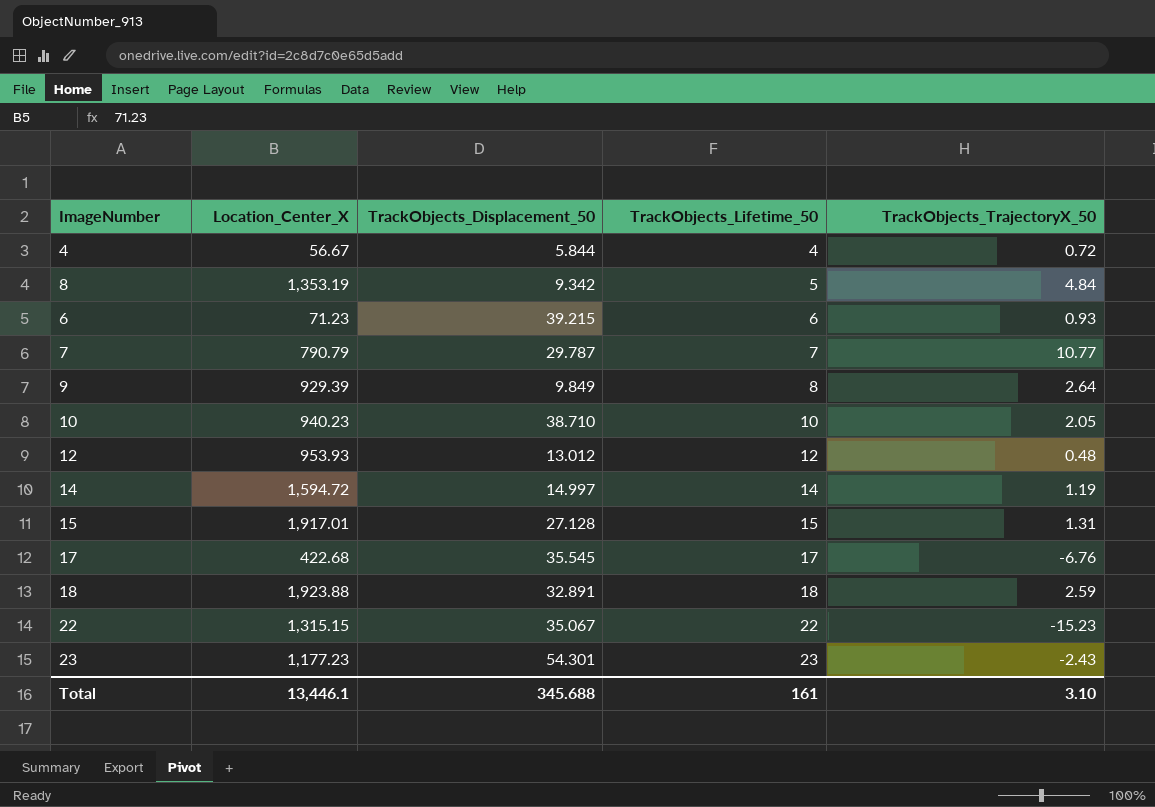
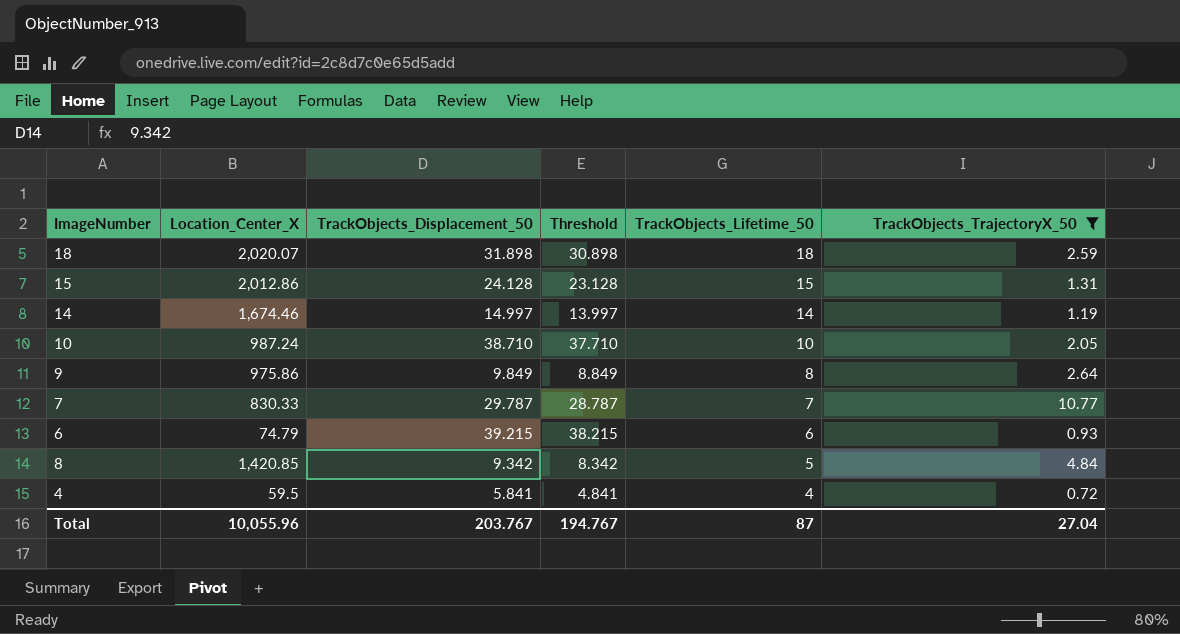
filter: none -> TrackObjects_TrajectoryX_50 >= 0.72
row order: TrackObjects_Lifetime_50 ascending -> TrackObjects_Lifetime_50 descending
column Threshold | formula: none -> [TrackObjects_Displacement_50] - 1
18 | Location_Center_X: 1,923.88 -> 2,020.07
18 | TrackObjects_Displacement_50: 32.891 -> 31.898
15 | Location_Center_X: 1,917.01 -> 2,012.86
15 | TrackObjects_Displacement_50: 27.128 -> 24.128
14 | Location_Center_X: 1,594.72 -> 1,674.46
10 | Location_Center_X: 940.23 -> 987.24
9 | Location_Center_X: 929.39 -> 975.86
7 | Location_Center_X: 790.79 -> 830.33
6 | Location_Center_X: 71.23 -> 74.79
8 | Location_Center_X: 1,353.19 -> 1,420.85
4 | Location_Center_X: 56.67 -> 59.5
4 | TrackObjects_Displacement_50: 5.844 -> 5.841
Total | Location_Center_X: 13,446.1 -> 10,055.96
Total | TrackObjects_Displacement_50: 345.688 -> 203.767
Total | TrackObjects_Lifetime_50: 161 -> 87
Total | TrackObjects_TrajectoryX_50: 3.10 -> 27.04

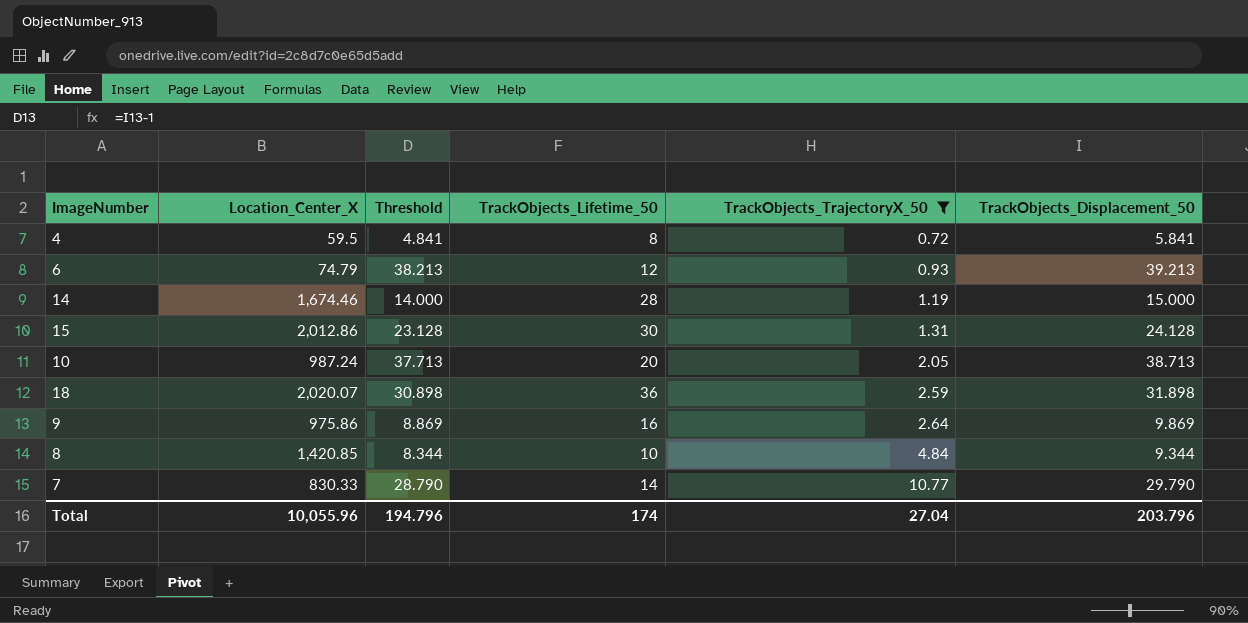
row order: TrackObjects_Lifetime_50 descending -> TrackObjects_TrajectoryX_50 ascending
column TrackObjects_Displacement_50 | position: 3 -> 6
4 | TrackObjects_Lifetime_50: 4 -> 8
6 | Threshold: 38.215 -> 38.213
6 | TrackObjects_Lifetime_50: 6 -> 12
6 | TrackObjects_Displacement_50: 39.215 -> 39.213
14 | Threshold: 13.997 -> 14.000
14 | TrackObjects_Lifetime_50: 14 -> 28
14 | TrackObjects_Displacement_50: 14.997 -> 15.000
15 | TrackObjects_Lifetime_50: 15 -> 30
10 | Threshold: 37.710 -> 37.713
10 | TrackObjects_Lifetime_50: 10 -> 20
10 | TrackObjects_Displacement_50: 38.710 -> 38.713
18 | TrackObjects_Lifetime_50: 18 -> 36
9 | Threshold: 8.849 -> 8.869
9 | TrackObjects_Lifetime_50: 8 -> 16
9 | TrackObjects_Displacement_50: 9.849 -> 9.869
8 | Threshold: 8.342 -> 8.344
8 | TrackObjects_Lifetime_50: 5 -> 10
8 | TrackObjects_Displacement_50: 9.342 -> 9.344
7 | Threshold: 28.787 -> 28.790
7 | TrackObjects_Lifetime_50: 7 -> 14
7 | TrackObjects_Displacement_50: 29.787 -> 29.790
Total | Threshold: 194.767 -> 194.796
Total | TrackObjects_Lifetime_50: 87 -> 174
Total | TrackObjects_Displacement_50: 203.767 -> 203.796

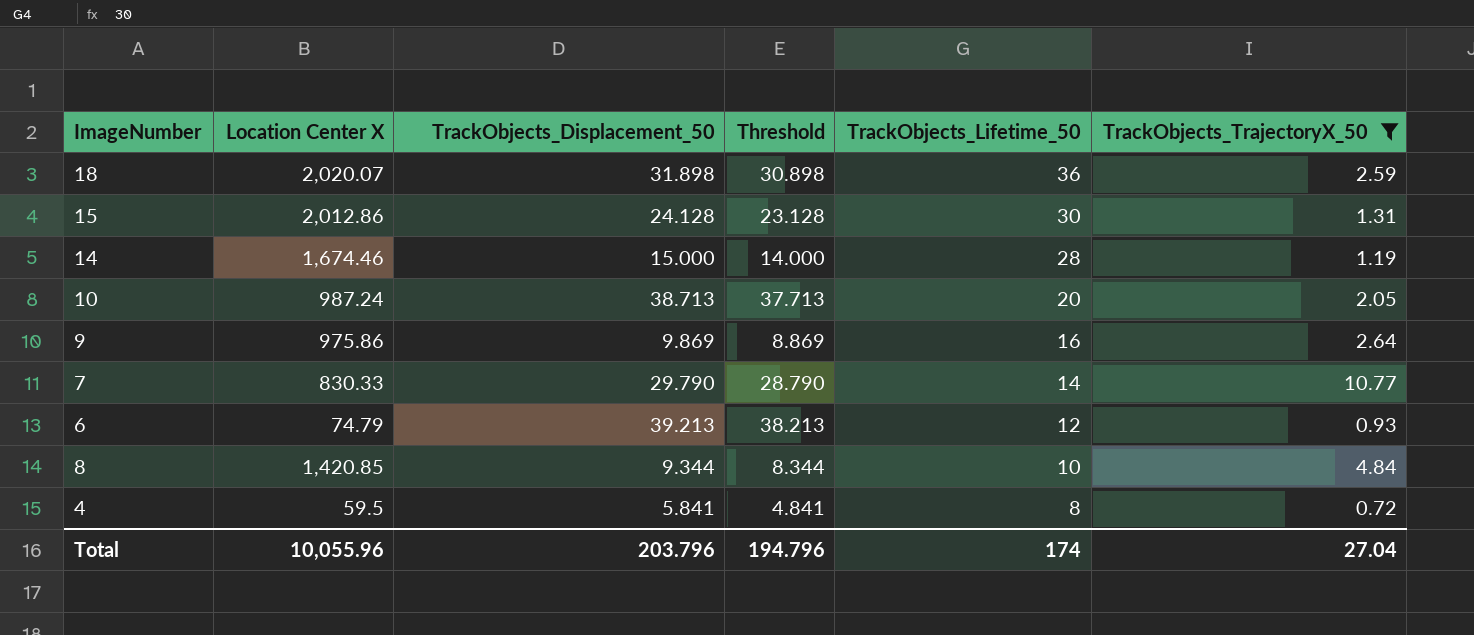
row order: TrackObjects_TrajectoryX_50 ascending -> TrackObjects_Lifetime_50 descending
column name: Location_Center_X -> Location Center X
column TrackObjects_Displacement_50 | position: 6 -> 3

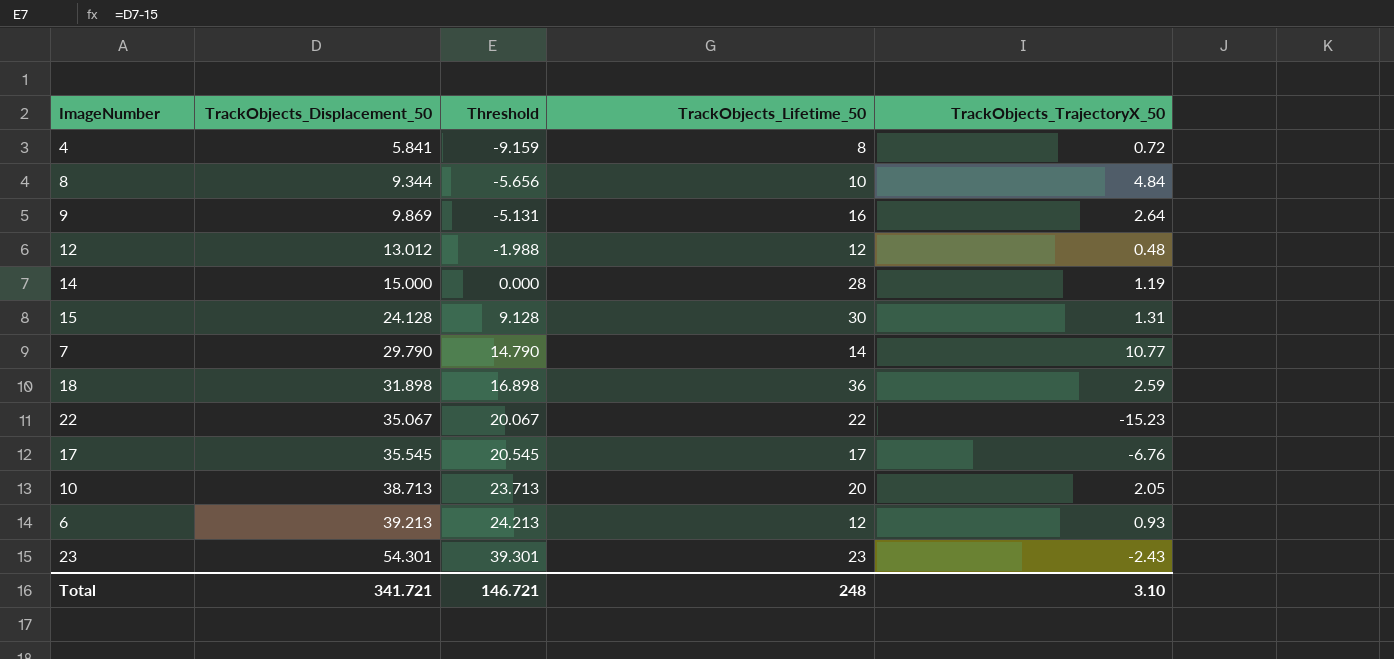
filter: TrackObjects_TrajectoryX_50 >= 0.72 -> none
row order: TrackObjects_Lifetime_50 descending -> TrackObjects_Displacement_50 ascending
column Location Center X | position: 2 -> none
column Threshold | formula: [TrackObjects_Displacement_50] - 1 -> [TrackObjects_Displacement_50] - 15
Total | TrackObjects_Displacement_50: 203.796 -> 341.721
Total | Threshold: 194.796 -> 146.721
Total | TrackObjects_Lifetime_50: 174 -> 248
Total | TrackObjects_TrajectoryX_50: 27.04 -> 3.10

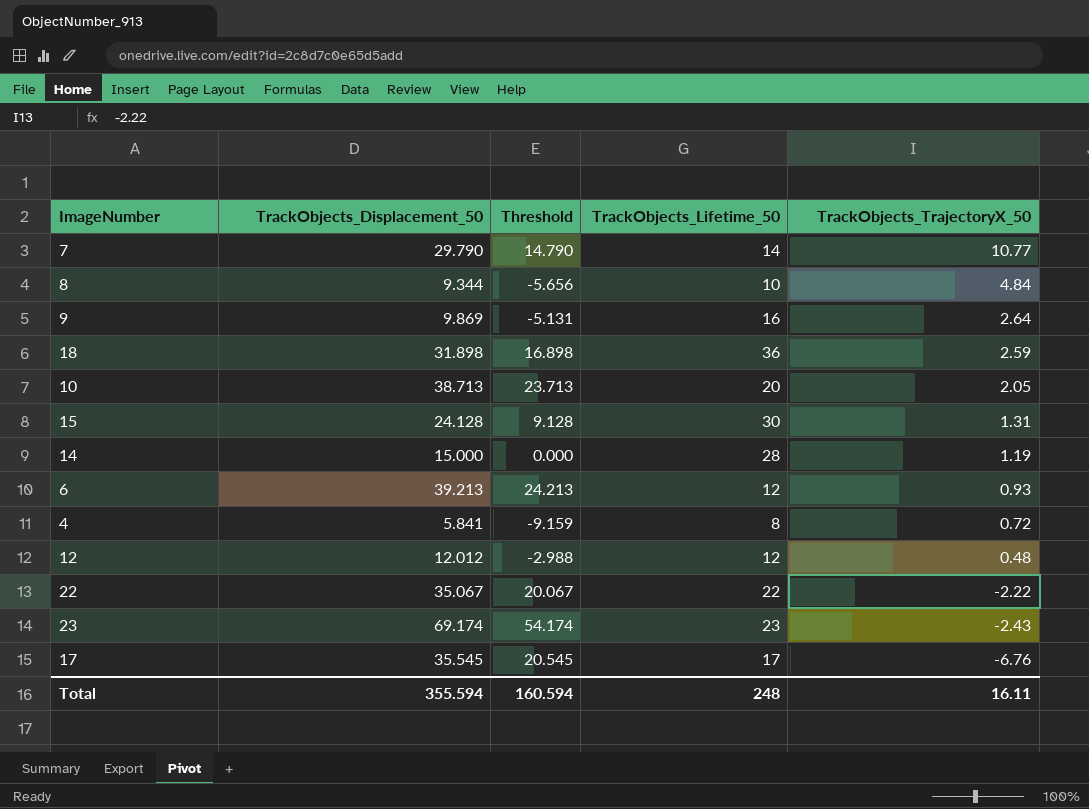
row order: TrackObjects_Displacement_50 ascending -> TrackObjects_TrajectoryX_50 descending
12 | TrackObjects_Displacement_50: 13.012 -> 12.012
12 | Threshold: -1.988 -> -2.988
22 | TrackObjects_TrajectoryX_50: -15.23 -> -2.22
23 | TrackObjects_Displacement_50: 54.301 -> 69.174
23 | Threshold: 39.301 -> 54.174
Total | TrackObjects_Displacement_50: 341.721 -> 355.594
Total | Threshold: 146.721 -> 160.594
Total | TrackObjects_TrajectoryX_50: 3.10 -> 16.11

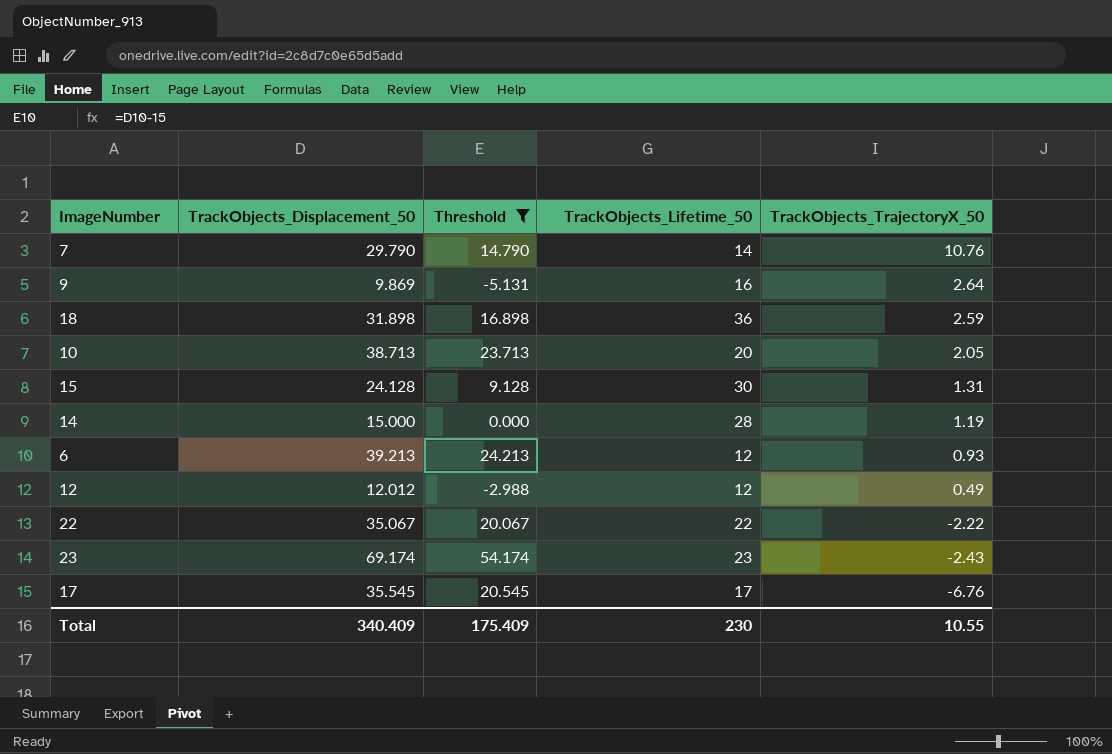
filter: none -> Threshold >= -5.131
7 | TrackObjects_TrajectoryX_50: 10.77 -> 10.76
12 | TrackObjects_TrajectoryX_50: 0.48 -> 0.49
Total | TrackObjects_Displacement_50: 355.594 -> 340.409
Total | Threshold: 160.594 -> 175.409
Total | TrackObjects_Lifetime_50: 248 -> 230
Total | TrackObjects_TrajectoryX_50: 16.11 -> 10.55

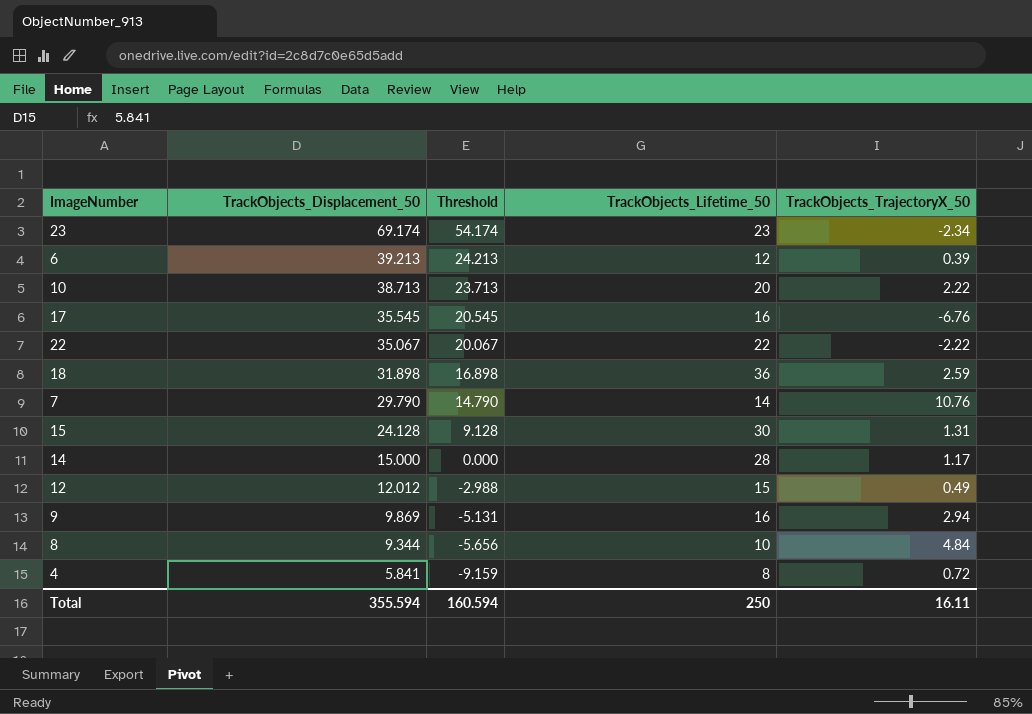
filter: Threshold >= -5.131 -> none
row order: TrackObjects_TrajectoryX_50 descending -> TrackObjects_Displacement_50 descending
23 | TrackObjects_TrajectoryX_50: -2.43 -> -2.34
6 | TrackObjects_TrajectoryX_50: 0.93 -> 0.39
10 | TrackObjects_TrajectoryX_50: 2.05 -> 2.22
17 | TrackObjects_Lifetime_50: 17 -> 16
14 | TrackObjects_TrajectoryX_50: 1.19 -> 1.17
12 | TrackObjects_Lifetime_50: 12 -> 15
9 | TrackObjects_TrajectoryX_50: 2.64 -> 2.94
Total | TrackObjects_Displacement_50: 340.409 -> 355.594
Total | Threshold: 175.409 -> 160.594
Total | TrackObjects_Lifetime_50: 230 -> 250
Total | TrackObjects_TrajectoryX_50: 10.55 -> 16.11

